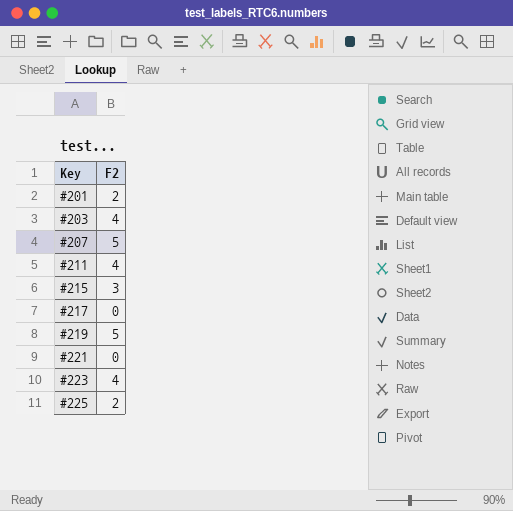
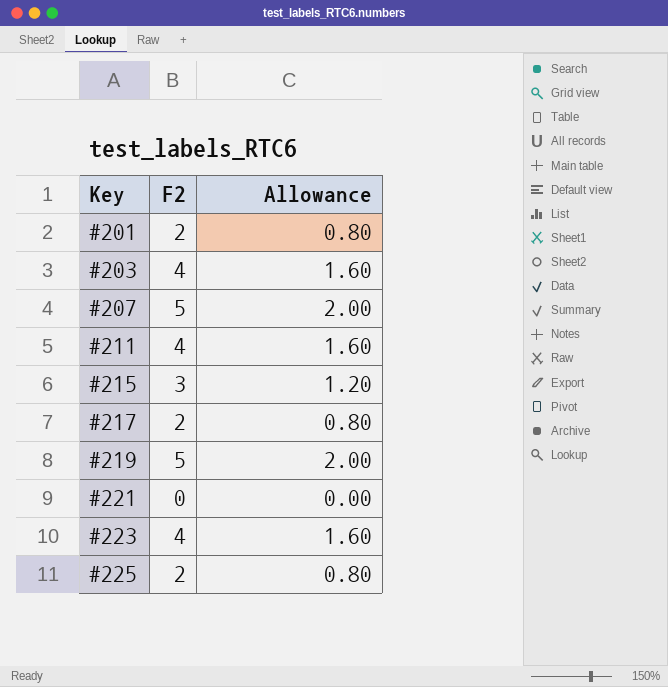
column Allowance | formula: none -> [F2] * 0.4
#217 | F2: 0 -> 2

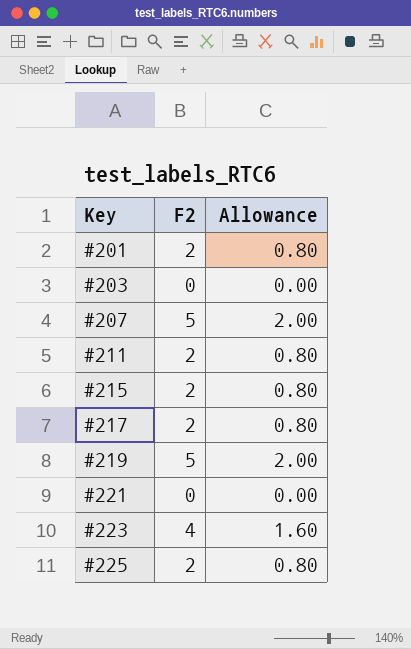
#203 | F2: 4 -> 0
#203 | Allowance: 1.60 -> 0.00
#211 | F2: 4 -> 2
#211 | Allowance: 1.60 -> 0.80
#215 | F2: 3 -> 2
#215 | Allowance: 1.20 -> 0.80

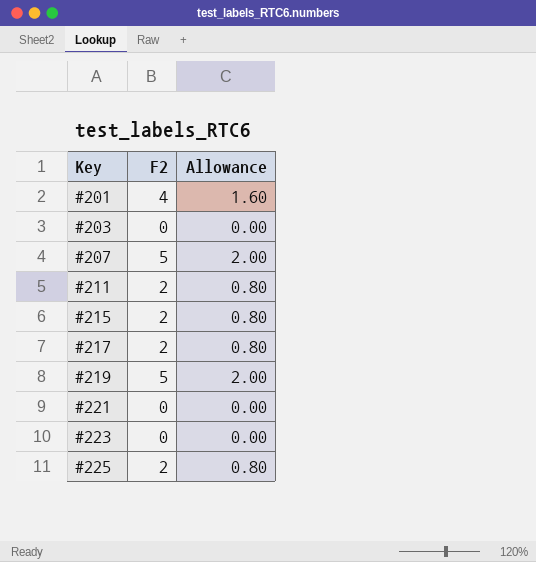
#201 | F2: 2 -> 4
#201 | Allowance: 0.80 -> 1.60
#223 | F2: 4 -> 0
#223 | Allowance: 1.60 -> 0.00

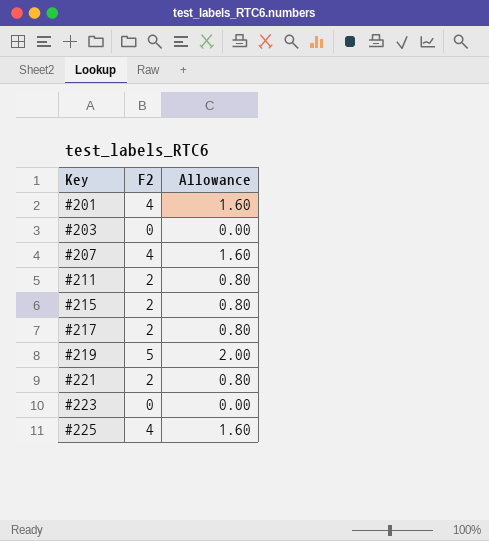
#207 | F2: 5 -> 4
#207 | Allowance: 2.00 -> 1.60
#221 | F2: 0 -> 2
#221 | Allowance: 0.00 -> 0.80
#225 | F2: 2 -> 4
#225 | Allowance: 0.80 -> 1.60

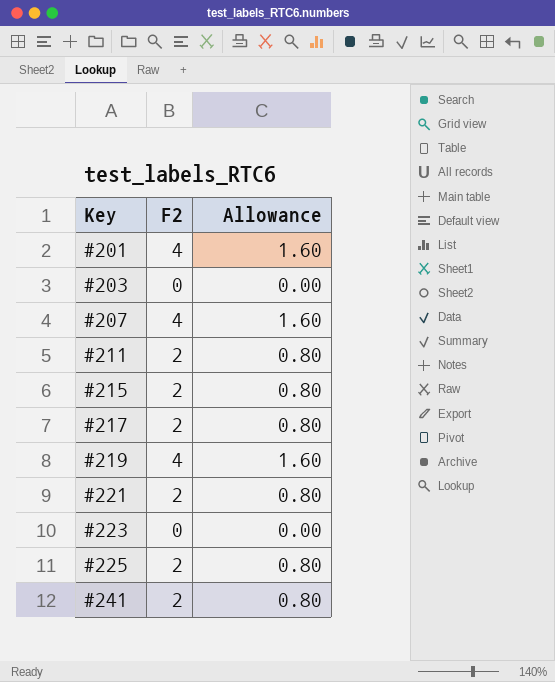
#219 | F2: 5 -> 4
#219 | Allowance: 2.00 -> 1.60
#225 | F2: 4 -> 2
#225 | Allowance: 1.60 -> 0.80
row #241: none -> 2 | 0.80

